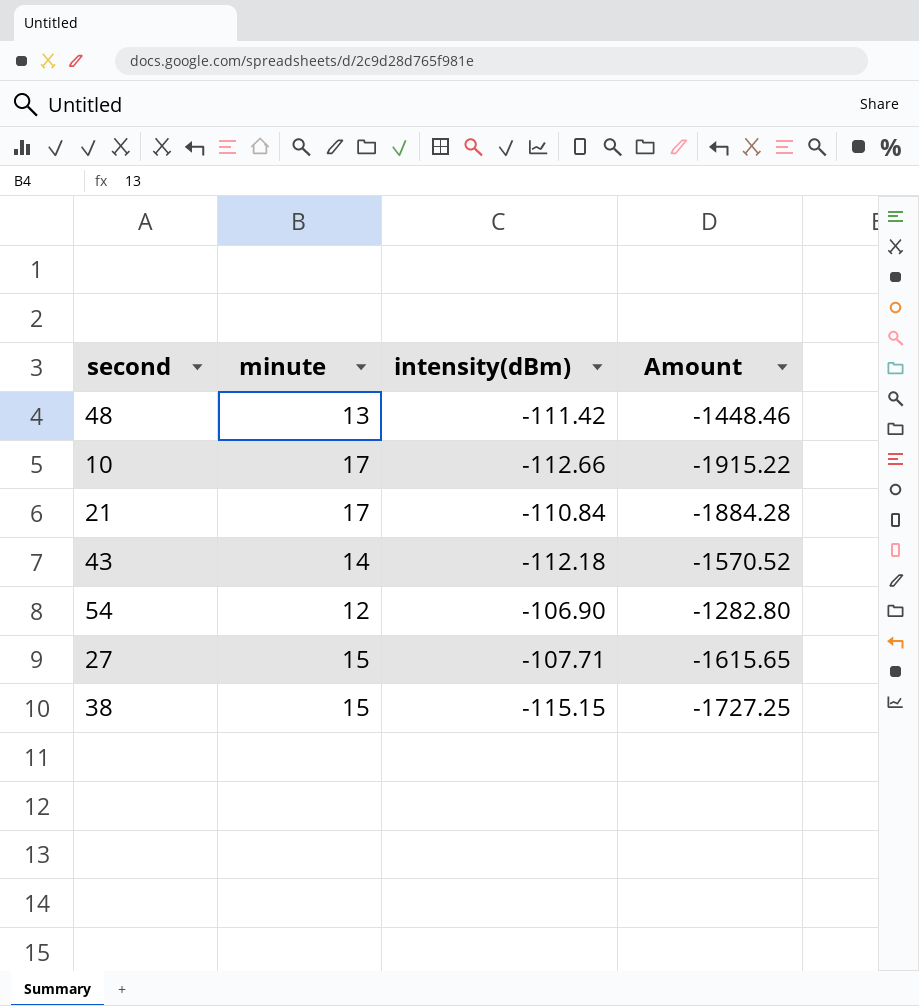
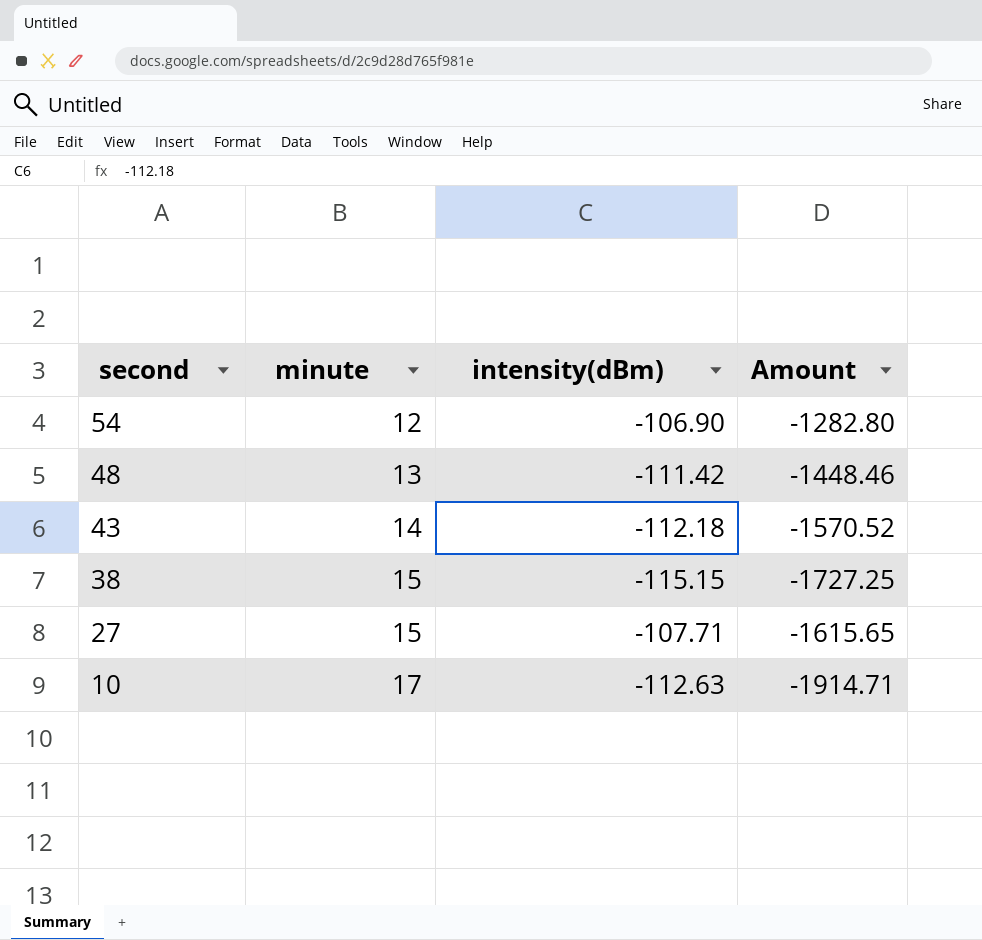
row order: none -> second descending
row 21: 17 | -110.84 | -1884.28 -> none
10 | intensity(dBm): -112.66 -> -112.63
10 | Amount: -1915.22 -> -1914.71

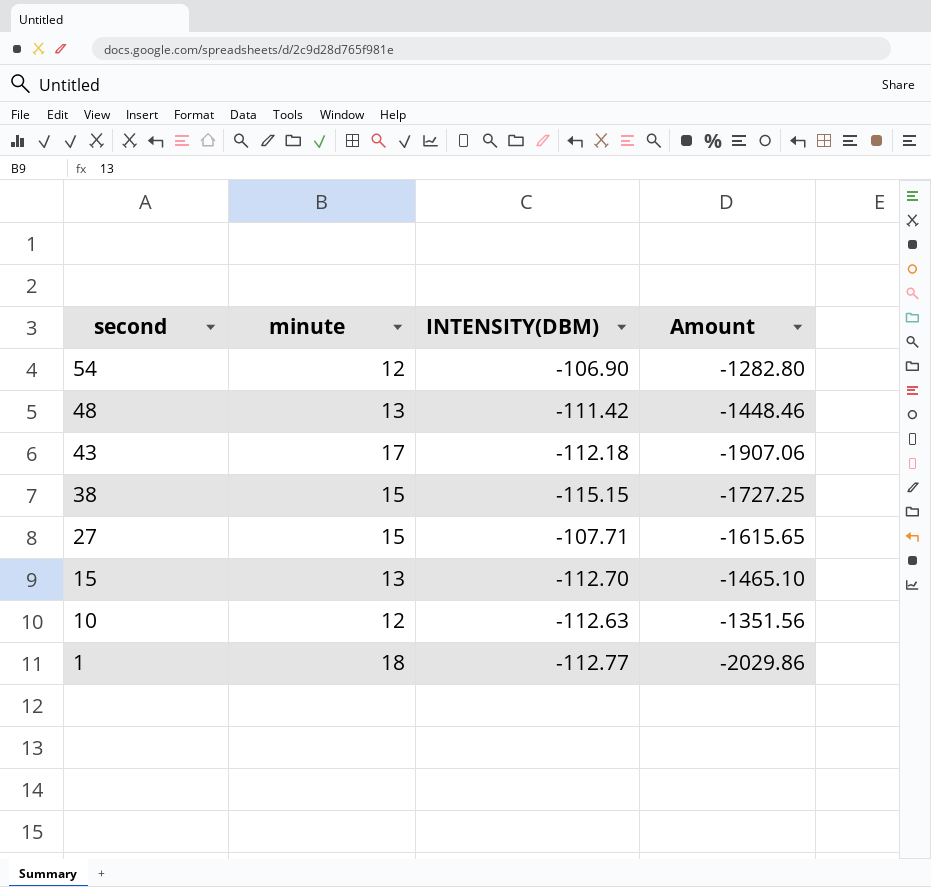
column name: intensity(dBm) -> INTENSITY(DBM)
43 | minute: 14 -> 17
43 | Amount: -1570.52 -> -1907.06
row 15: none -> 13 | -112.70 | -1465.10
10 | minute: 17 -> 12
10 | Amount: -1914.71 -> -1351.56
row 1: none -> 18 | -112.77 | -2029.86

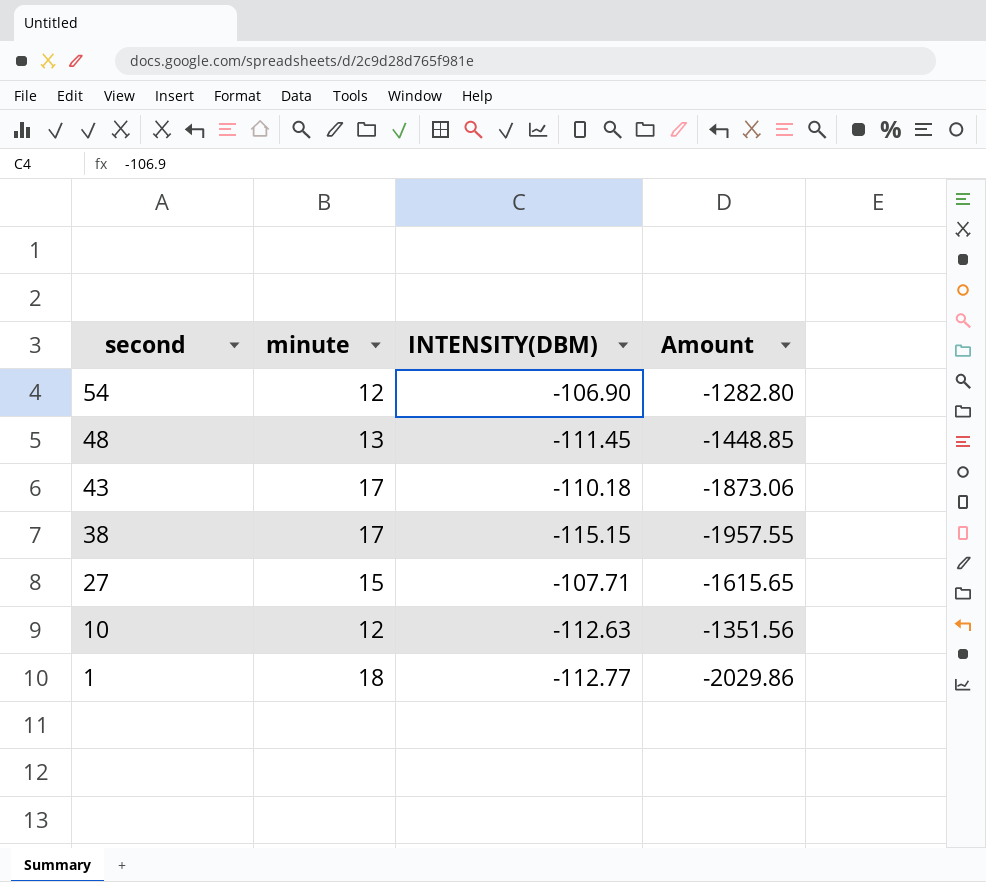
row 15: 13 | -112.70 | -1465.10 -> none
48 | INTENSITY(DBM): -111.42 -> -111.45
48 | Amount: -1448.46 -> -1448.85
43 | INTENSITY(DBM): -112.18 -> -110.18
43 | Amount: -1907.06 -> -1873.06
38 | minute: 15 -> 17
38 | Amount: -1727.25 -> -1957.55

